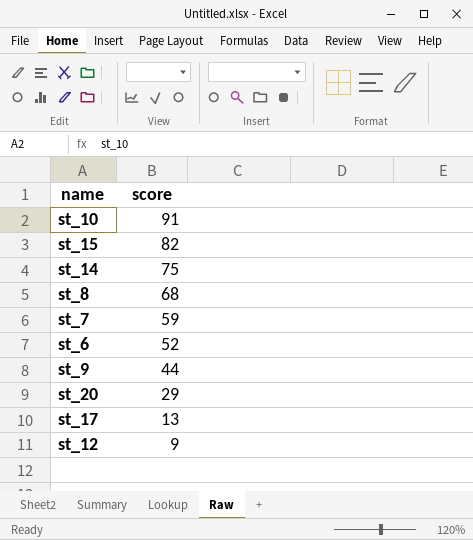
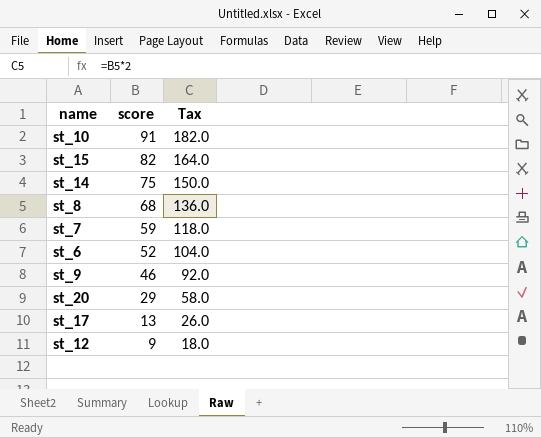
column Tax | formula: none -> [score] * 2
st_9 | score: 44 -> 46

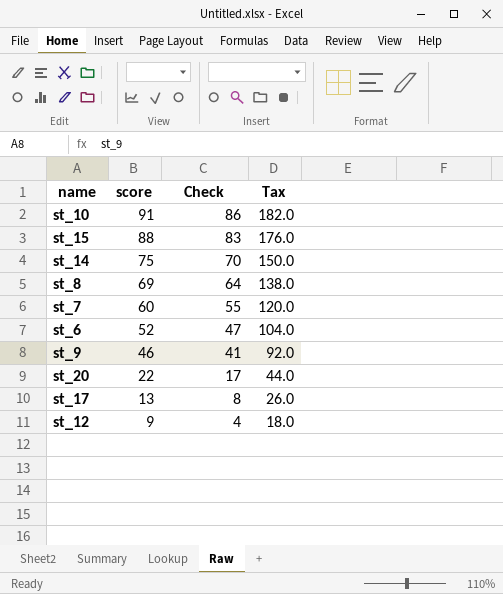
column Check | formula: none -> [score] - 5
st_15 | score: 82 -> 88
st_15 | Tax: 164.0 -> 176.0
st_8 | score: 68 -> 69
st_8 | Tax: 136.0 -> 138.0
st_7 | score: 59 -> 60
st_7 | Tax: 118.0 -> 120.0
st_20 | score: 29 -> 22
st_20 | Tax: 58.0 -> 44.0

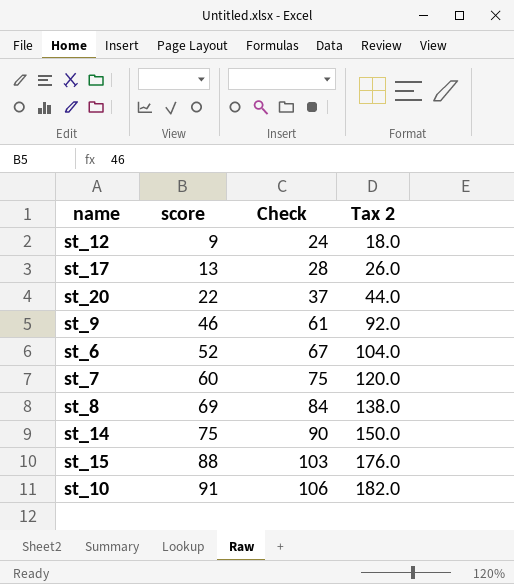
row order: score descending -> score ascending
column Check | formula: [score] - 5 -> [score] + 15
column name: Tax -> Tax 2

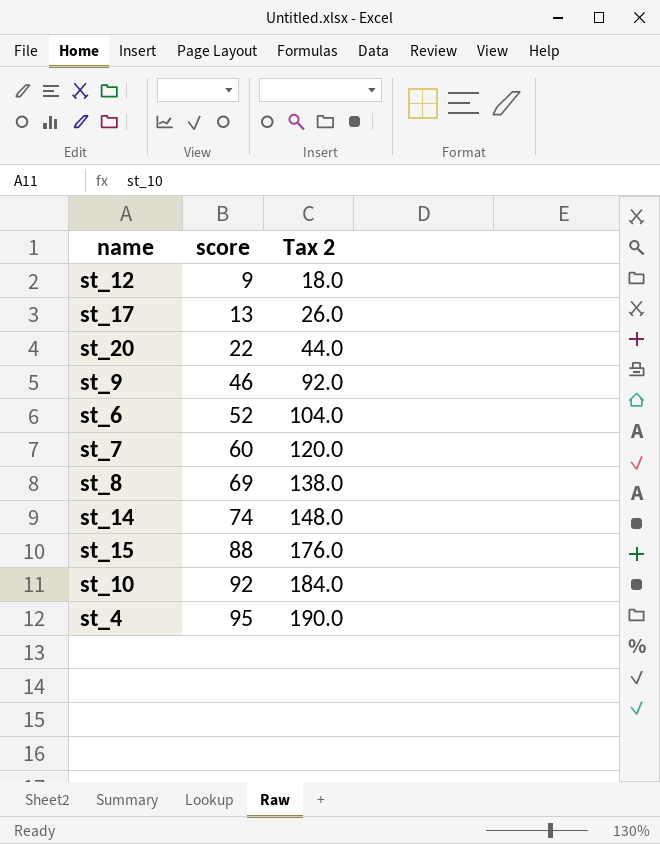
column Check | formula: [score] + 15 -> none
st_14 | score: 75 -> 74
st_14 | Tax 2: 150.0 -> 148.0
st_10 | score: 91 -> 92
st_10 | Tax 2: 182.0 -> 184.0
row st_4: none -> 95 | 190.0

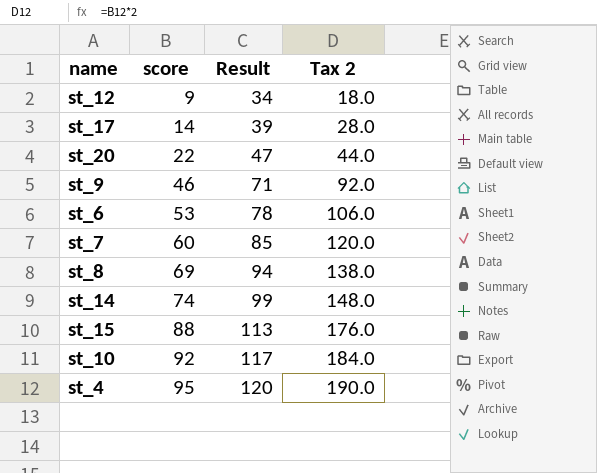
column Result | formula: none -> [score] + 25
st_17 | score: 13 -> 14
st_17 | Tax 2: 26.0 -> 28.0
st_6 | score: 52 -> 53
st_6 | Tax 2: 104.0 -> 106.0

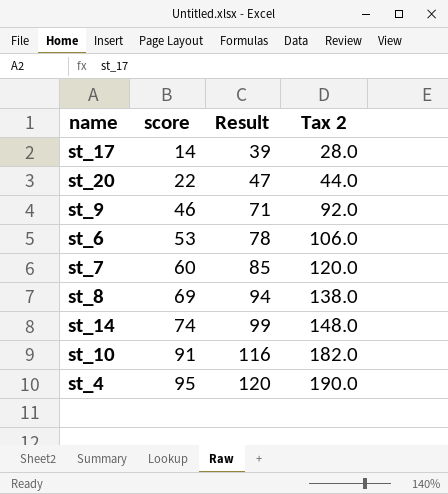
row st_12: 9 | 34 | 18.0 -> none
row st_15: 88 | 113 | 176.0 -> none
st_10 | score: 92 -> 91
st_10 | Result: 117 -> 116
st_10 | Tax 2: 184.0 -> 182.0

